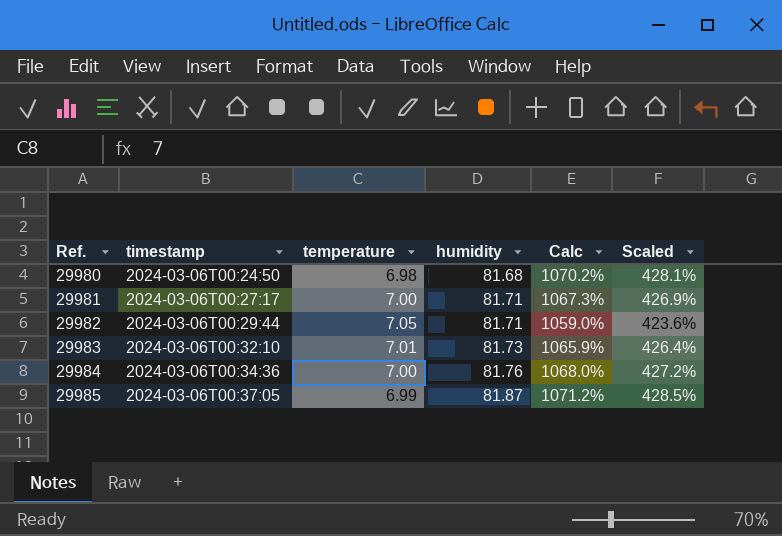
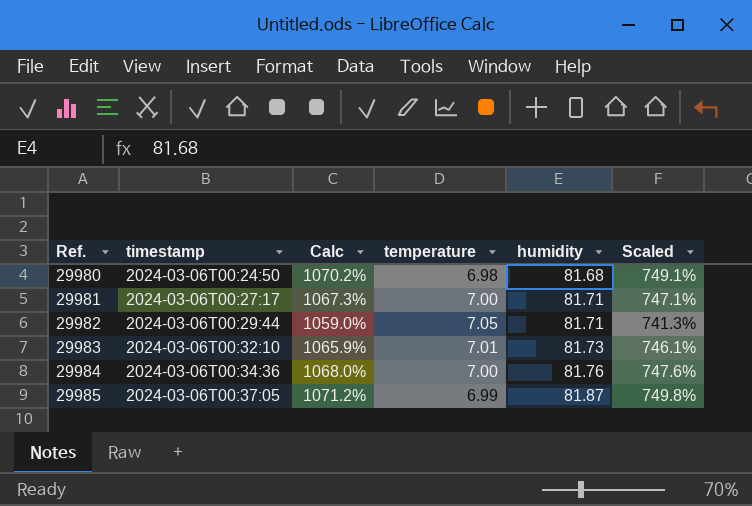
column Calc | position: 5 -> 3
column Scaled | formula: [Calc] * 0.4 -> [Calc] * 0.7

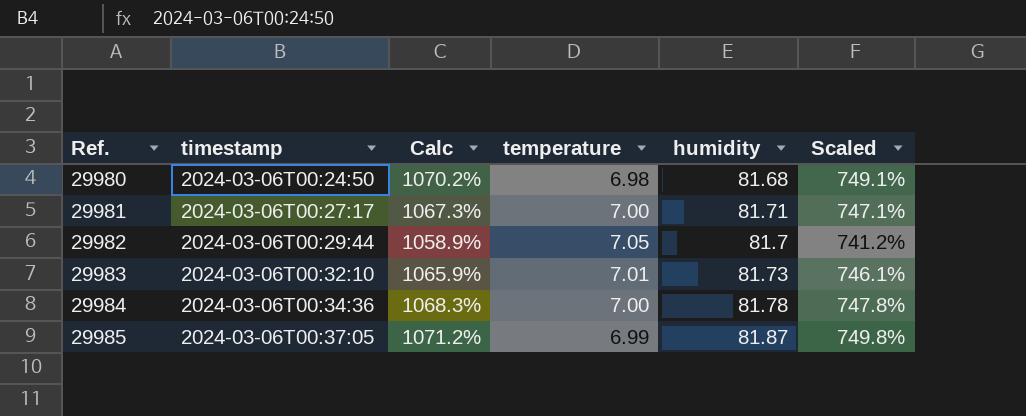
29982 | Calc: 1059.0% -> 1058.9%
29982 | humidity: 81.71 -> 81.7
29982 | Scaled: 741.3% -> 741.2%
29984 | Calc: 1068.0% -> 1068.3%
29984 | humidity: 81.76 -> 81.78
29984 | Scaled: 747.6% -> 747.8%

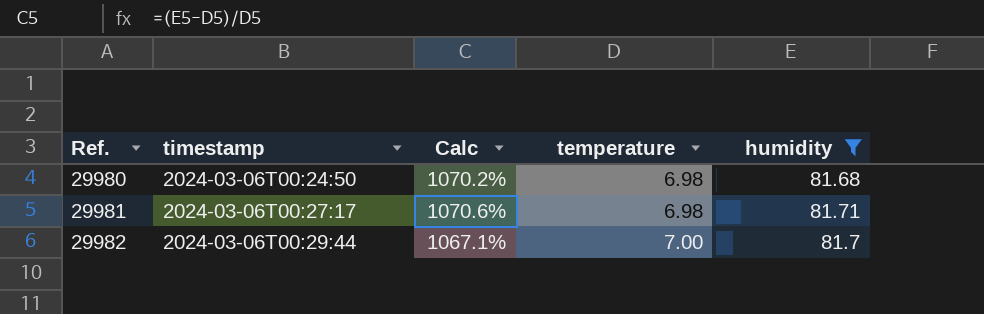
filter: none -> humidity <= 81.71
column Scaled | formula: [Calc] * 0.7 -> none
29981 | Calc: 1067.3% -> 1070.6%
29981 | temperature: 7.00 -> 6.98
29982 | Calc: 1058.9% -> 1067.1%
29982 | temperature: 7.05 -> 7.00

